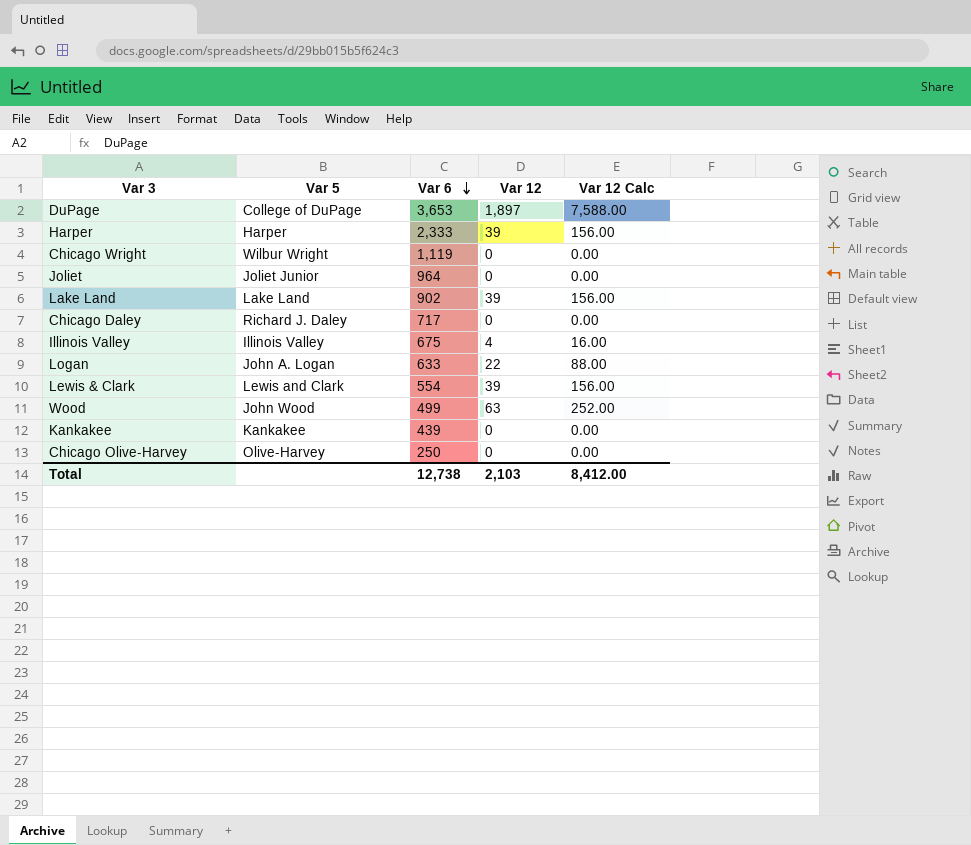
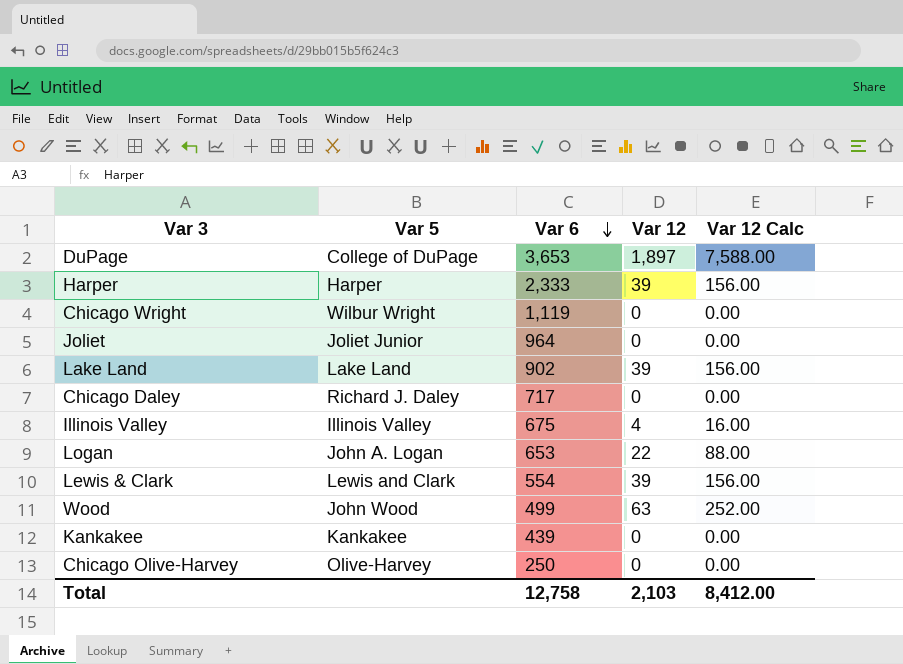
Logan | Var 6: 633 -> 653
Total | Var 6: 12,738 -> 12,758

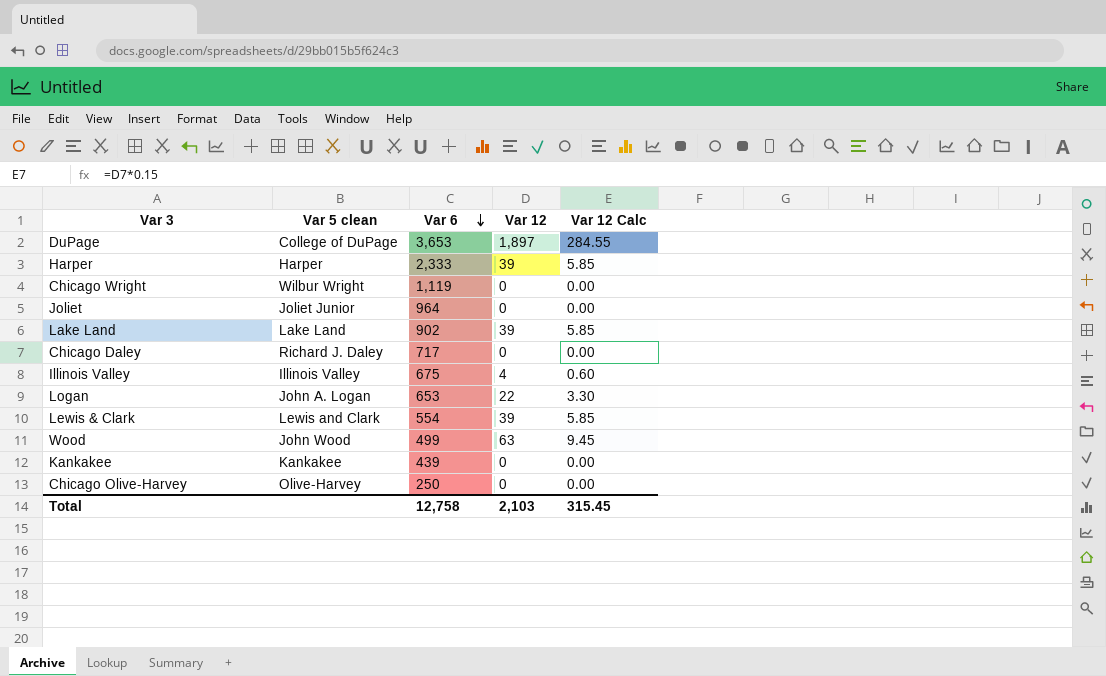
column name: Var 5 -> Var 5 clean
column Var 12 Calc | formula: [Var 12] * 4 -> [Var 12] * 0.15
Total | Var 12 Calc: 8,412.00 -> 315.45

